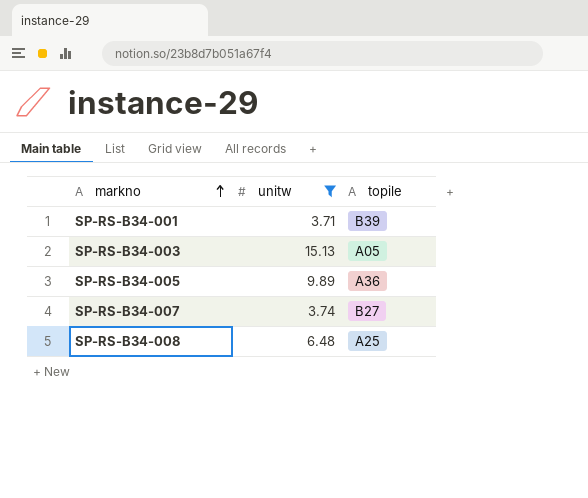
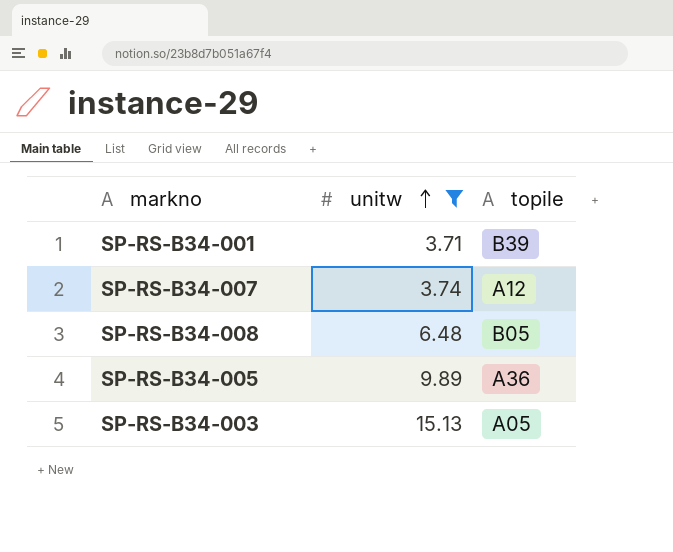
row order: markno ascending -> unitw ascending
SP-RS-B34-007 | topile: B27 -> A12
SP-RS-B34-008 | topile: A25 -> B05

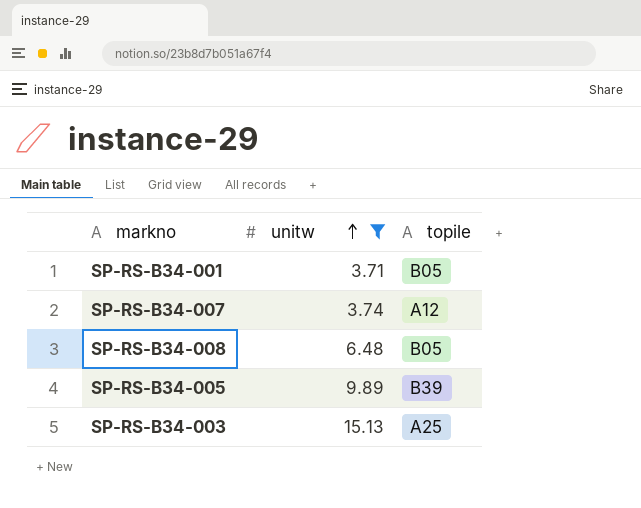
SP-RS-B34-001 | topile: B39 -> B05
SP-RS-B34-005 | topile: A36 -> B39
SP-RS-B34-003 | topile: A05 -> A25

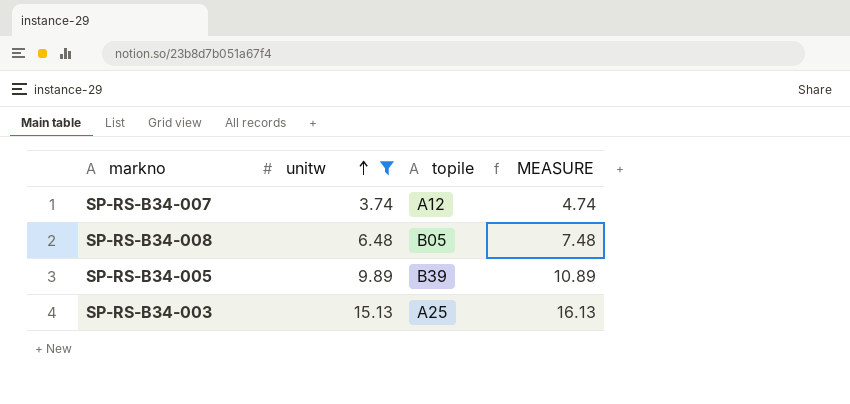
column MEASURE | formula: none -> [unitw] + 1
row SP-RS-B34-001: 3.71 | B05 -> none

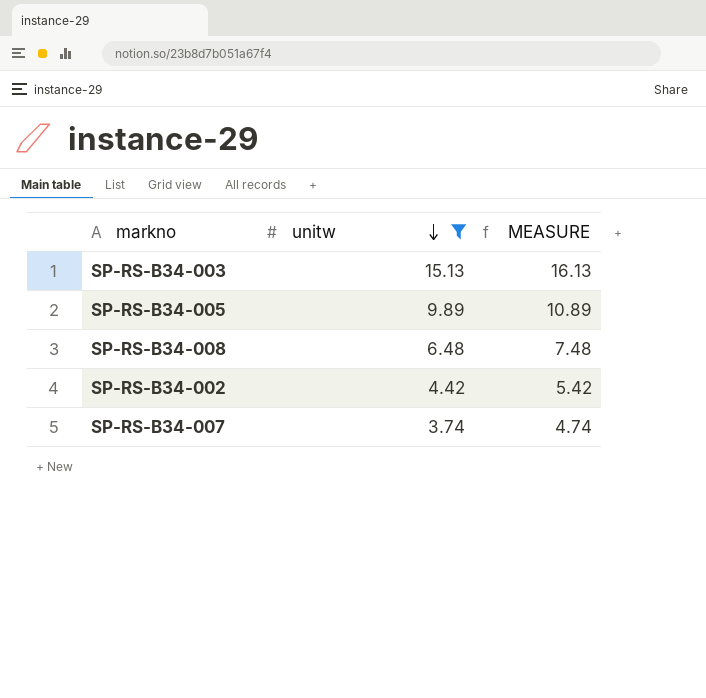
row order: unitw ascending -> unitw descending
column topile | position: 3 -> none
row SP-RS-B34-002: none -> 4.42 | 5.42

